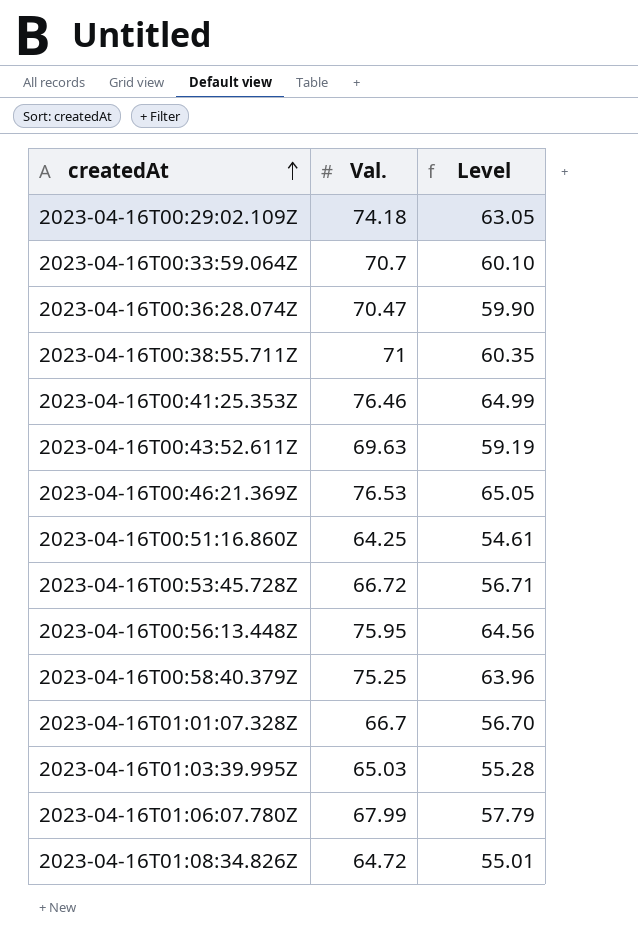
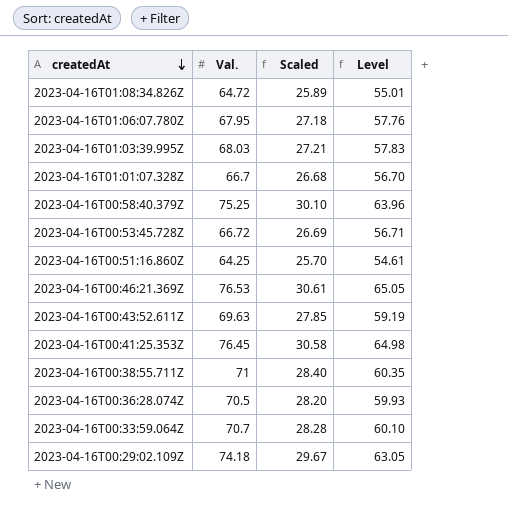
row order: createdAt ascending -> createdAt descending
column Scaled | formula: none -> [Val.] * 0.4
row 2023-04-16T00:56:13.448Z: 75.95 | 64.56 -> none
2023-04-16T01:06:07.780Z | Val.: 67.99 -> 67.95
2023-04-16T01:06:07.780Z | Level: 57.79 -> 57.76
2023-04-16T01:03:39.995Z | Val.: 65.03 -> 68.03
2023-04-16T01:03:39.995Z | Level: 55.28 -> 57.83
2023-04-16T00:41:25.353Z | Val.: 76.46 -> 76.45
2023-04-16T00:41:25.353Z | Level: 64.99 -> 64.98
2023-04-16T00:36:28.074Z | Val.: 70.47 -> 70.5
2023-04-16T00:36:28.074Z | Level: 59.90 -> 59.93

